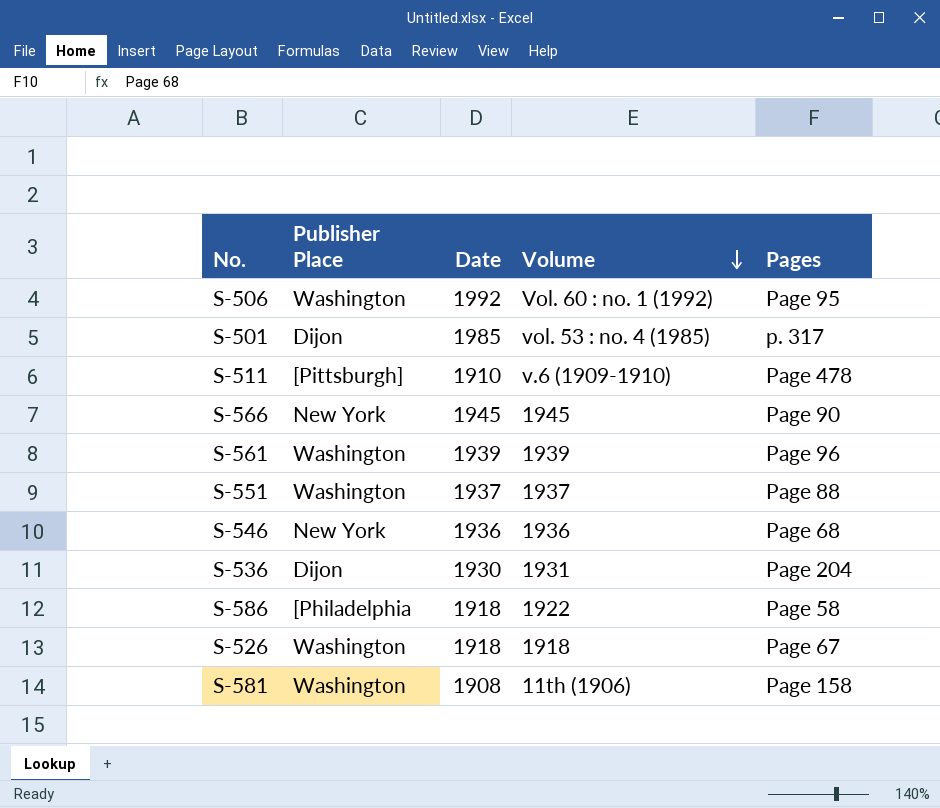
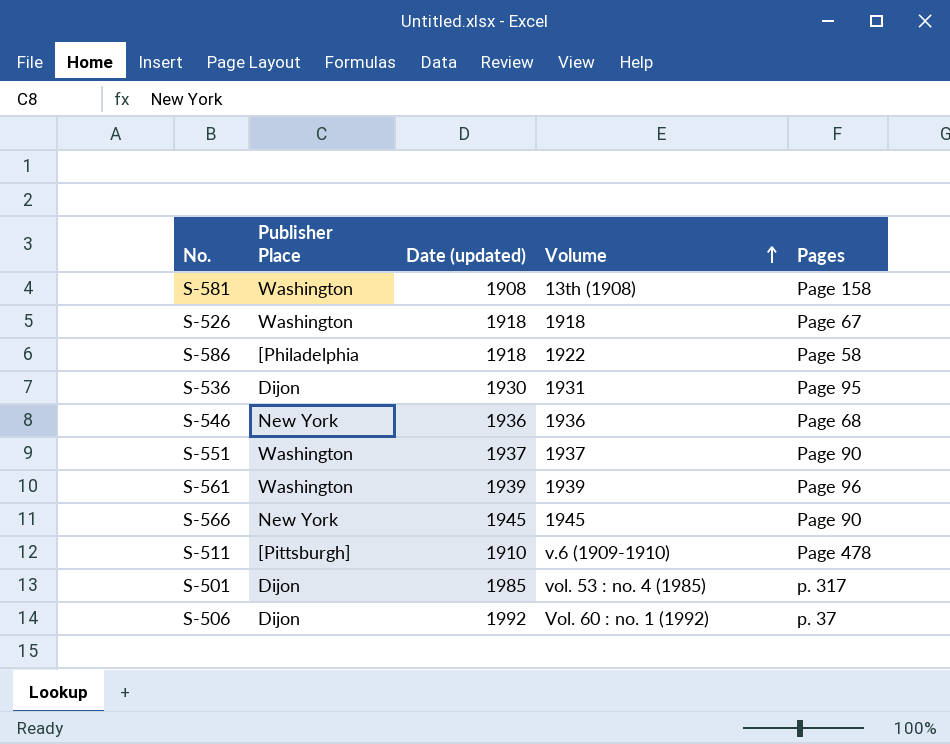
row order: Volume descending -> Volume ascending
column name: Date -> Date (updated)
S-581 | Volume: 11th (1906) -> 13th (1908)
S-536 | Pages: Page 204 -> Page 95
S-551 | Pages: Page 88 -> Page 90
S-506 | Publisher Place: Washington -> Dijon
S-506 | Pages: Page 95 -> p. 37

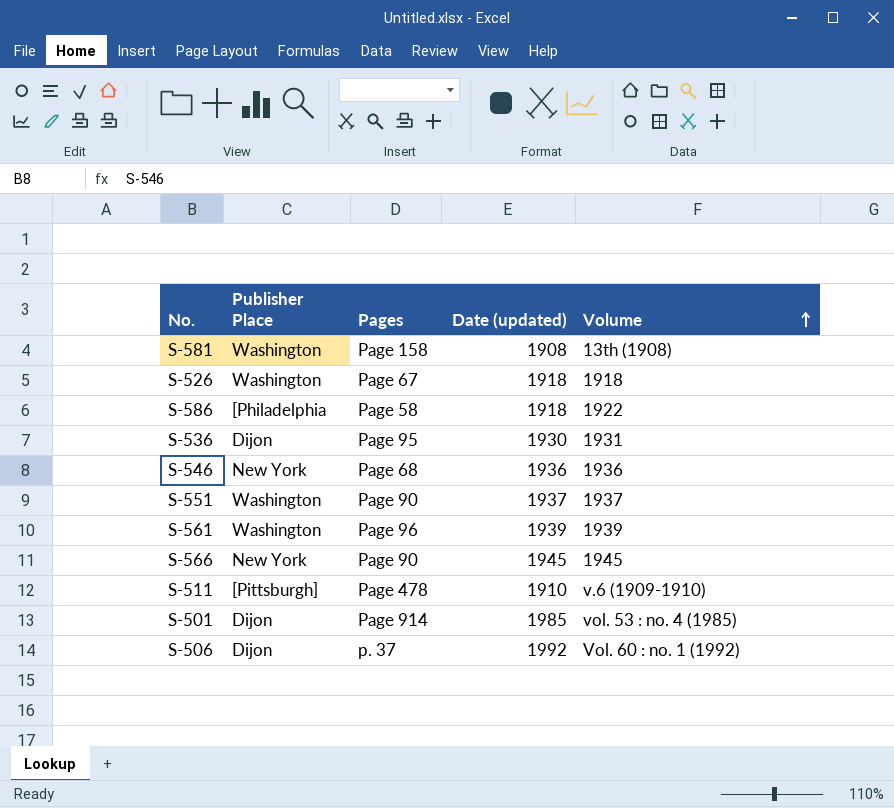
column Pages | position: 5 -> 3
S-501 | Pages: p. 317 -> Page 914

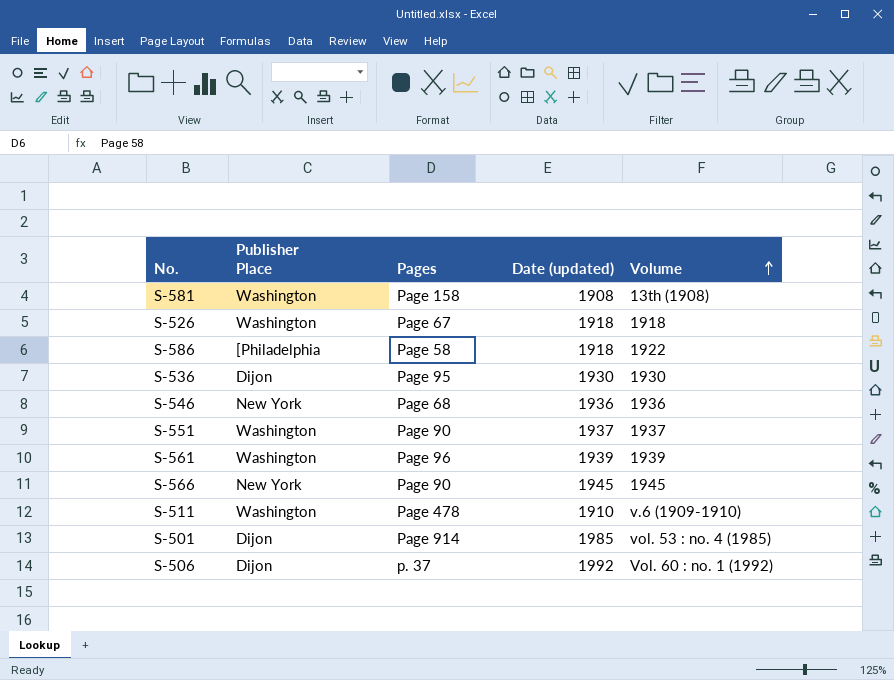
S-536 | Volume: 1931 -> 1930
S-511 | Publisher Place: [Pittsburgh] -> Washington

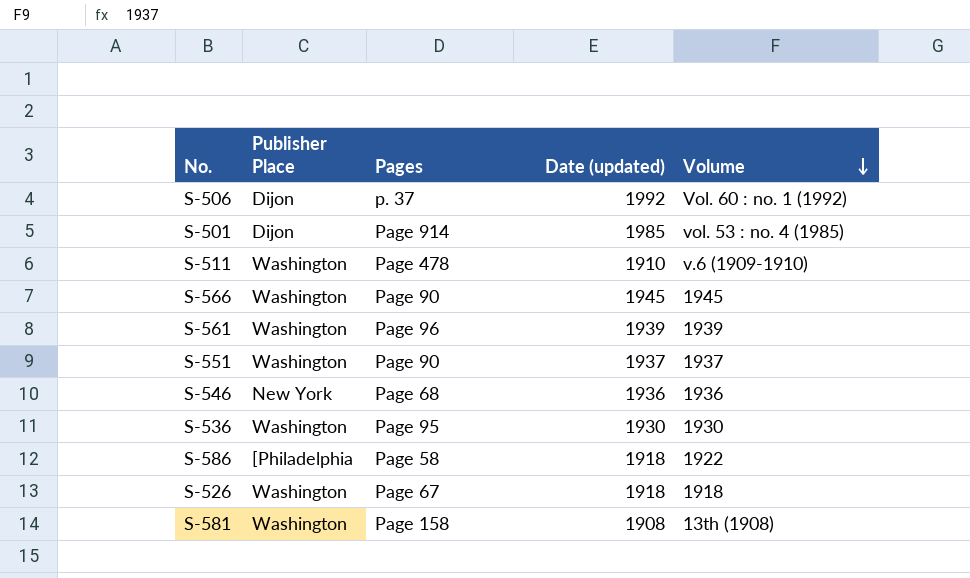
row order: Volume ascending -> Volume descending
S-566 | Publisher Place: New York -> Washington
S-536 | Publisher Place: Dijon -> Washington

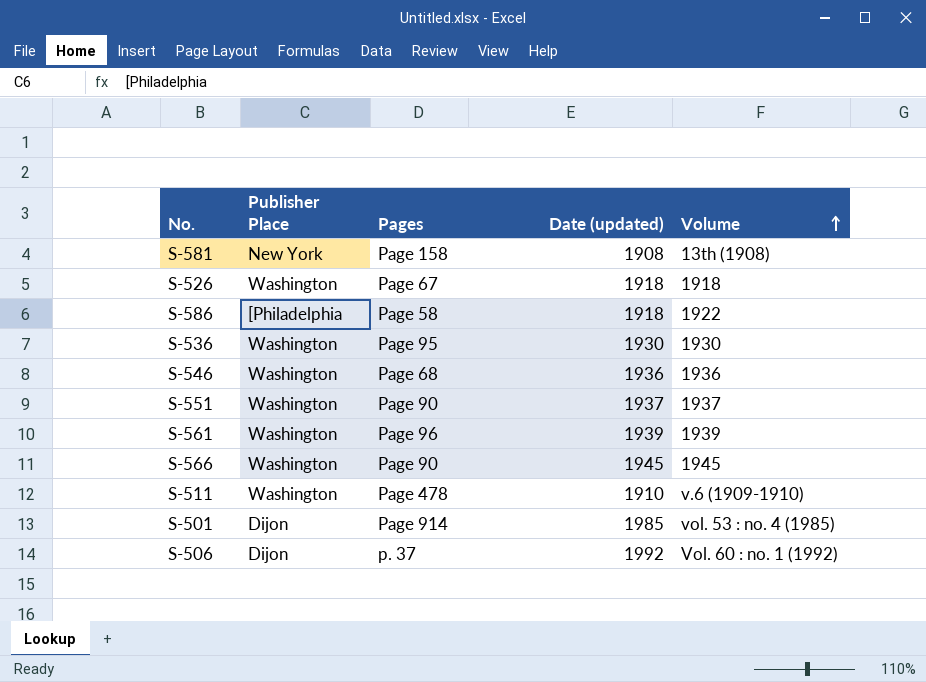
row order: Volume descending -> Volume ascending
S-581 | Publisher Place: Washington -> New York
S-546 | Publisher Place: New York -> Washington

